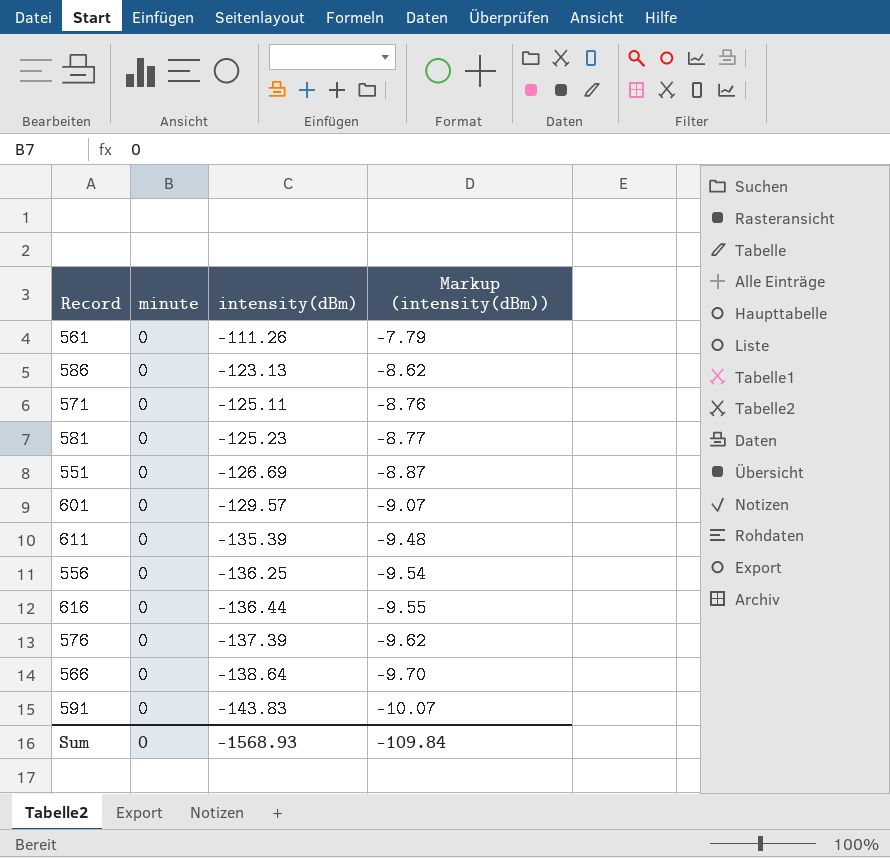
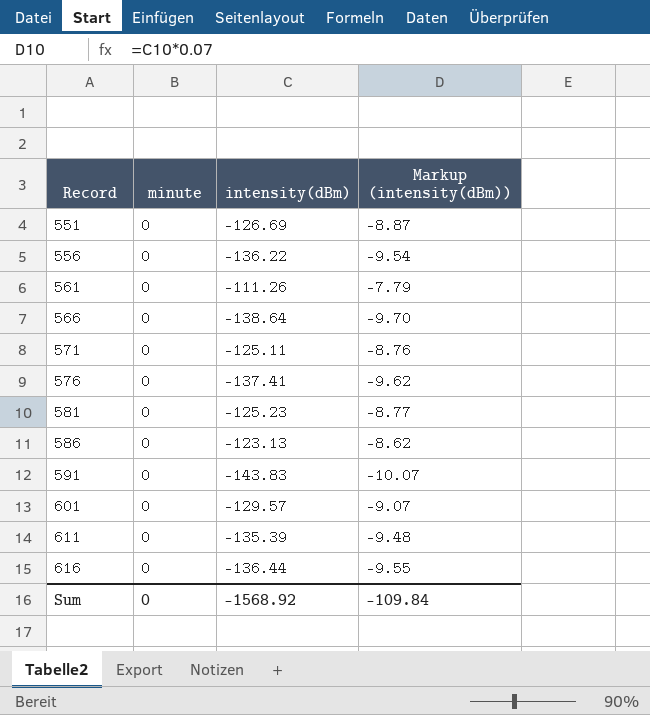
row order: intensity(dBm) descending -> Record ascending
556 | intensity(dBm): -136.25 -> -136.22
576 | intensity(dBm): -137.39 -> -137.41
Sum | intensity(dBm): -1568.93 -> -1568.92

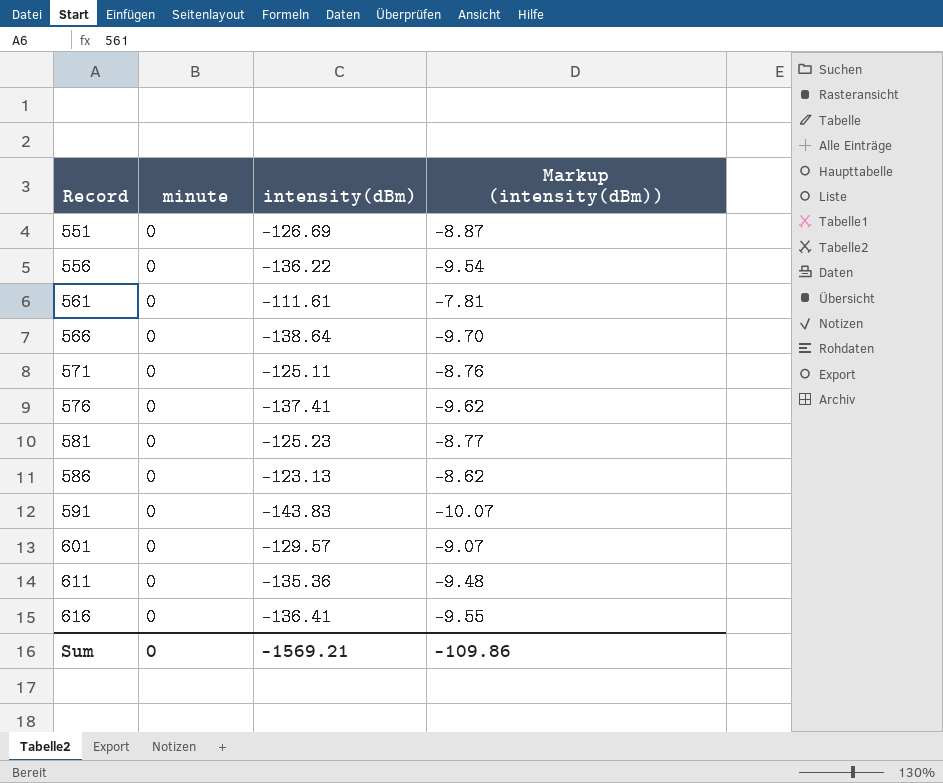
561 | intensity(dBm): -111.26 -> -111.61
561 | Markup (intensity(dBm)): -7.79 -> -7.81
611 | intensity(dBm): -135.39 -> -135.36
616 | intensity(dBm): -136.44 -> -136.41
Sum | intensity(dBm): -1568.92 -> -1569.21
Sum | Markup (intensity(dBm)): -109.84 -> -109.86

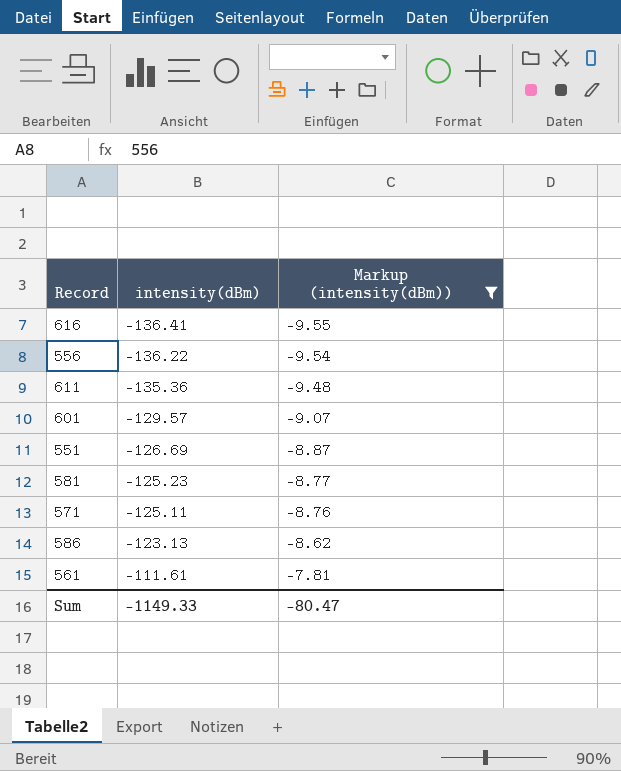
filter: none -> Markup (intensity(dBm)) >= -9.55
row order: Record ascending -> intensity(dBm) ascending
column minute | position: 2 -> none
Sum | intensity(dBm): -1569.21 -> -1149.33
Sum | Markup (intensity(dBm)): -109.86 -> -80.47

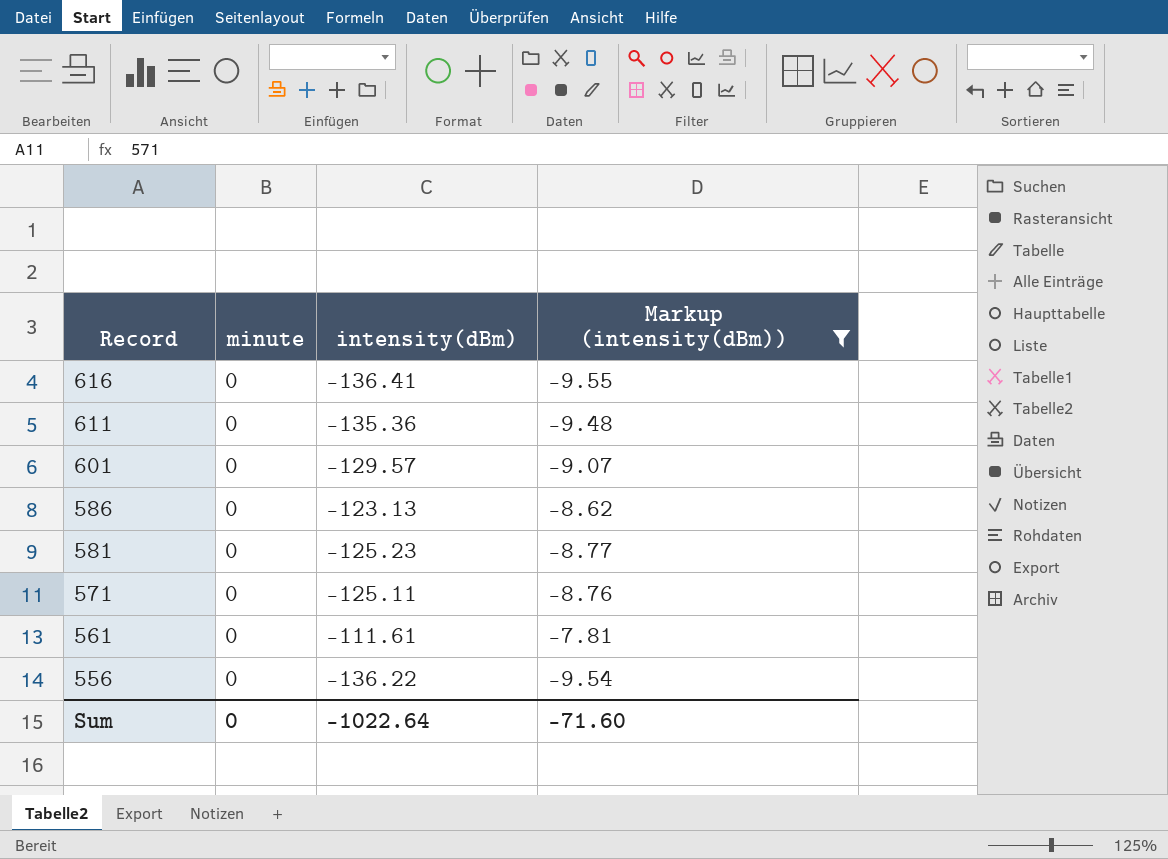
row order: intensity(dBm) ascending -> Record descending
column minute | position: none -> 2
row 551: -126.69 | -8.87 -> none
Sum | intensity(dBm): -1149.33 -> -1022.64
Sum | Markup (intensity(dBm)): -80.47 -> -71.60

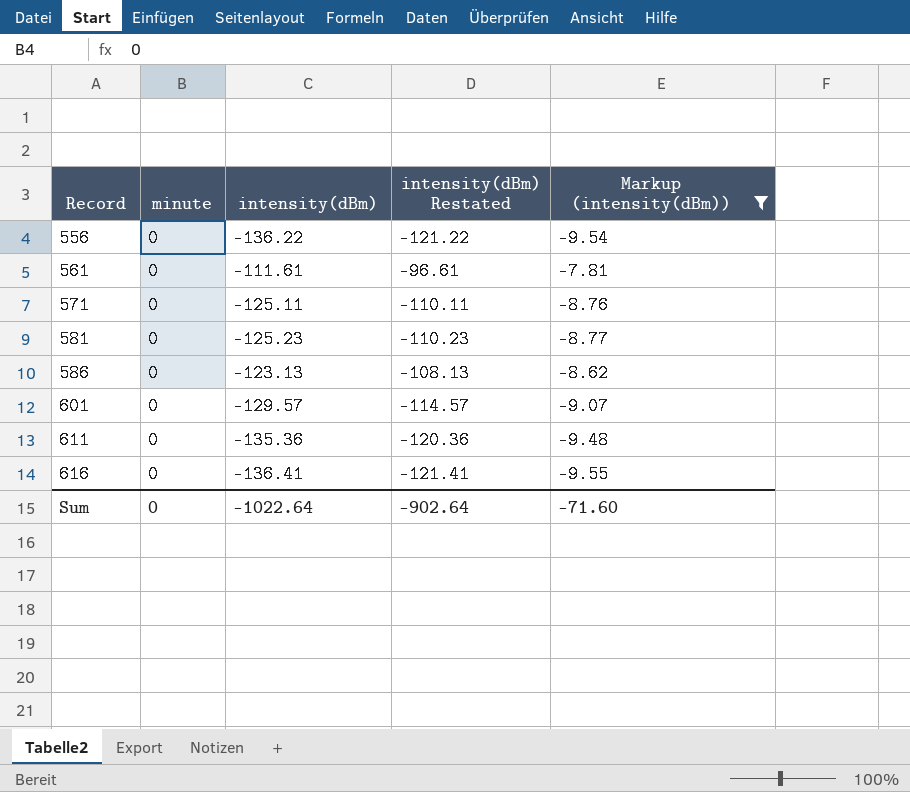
row order: Record descending -> Record ascending
column intensity(dBm) Restated | formula: none -> [intensity(dBm)] + 15

